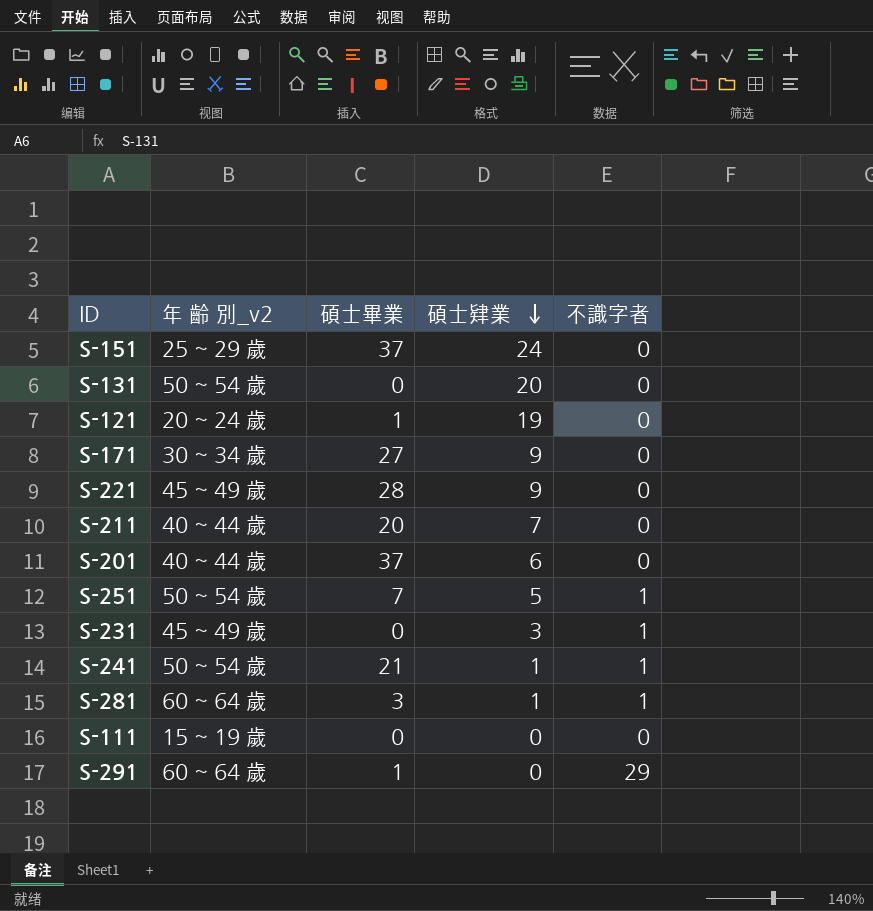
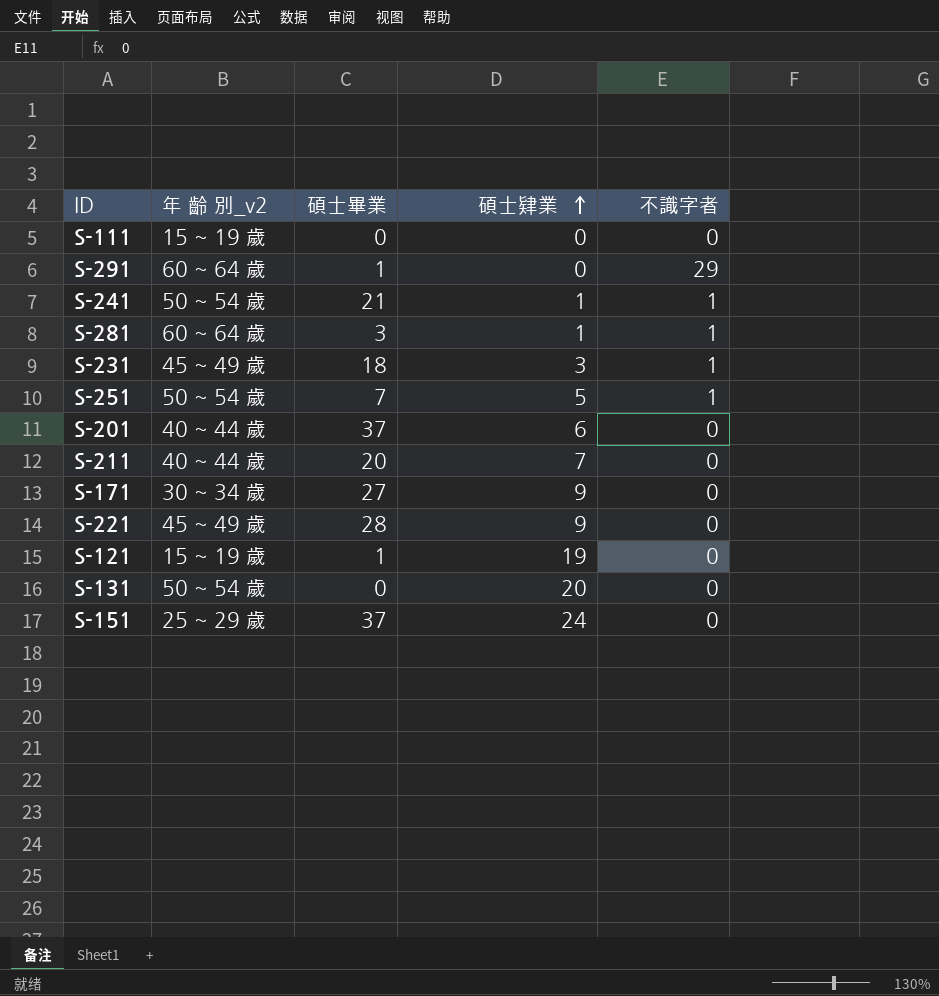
row order: 碩士肄業 descending -> 碩士肄業 ascending
S-231 | 碩士畢業: 0 -> 18
S-121 | 年 齡 別_v2: 20 ~ 24 歲 -> 15 ~ 19 歲

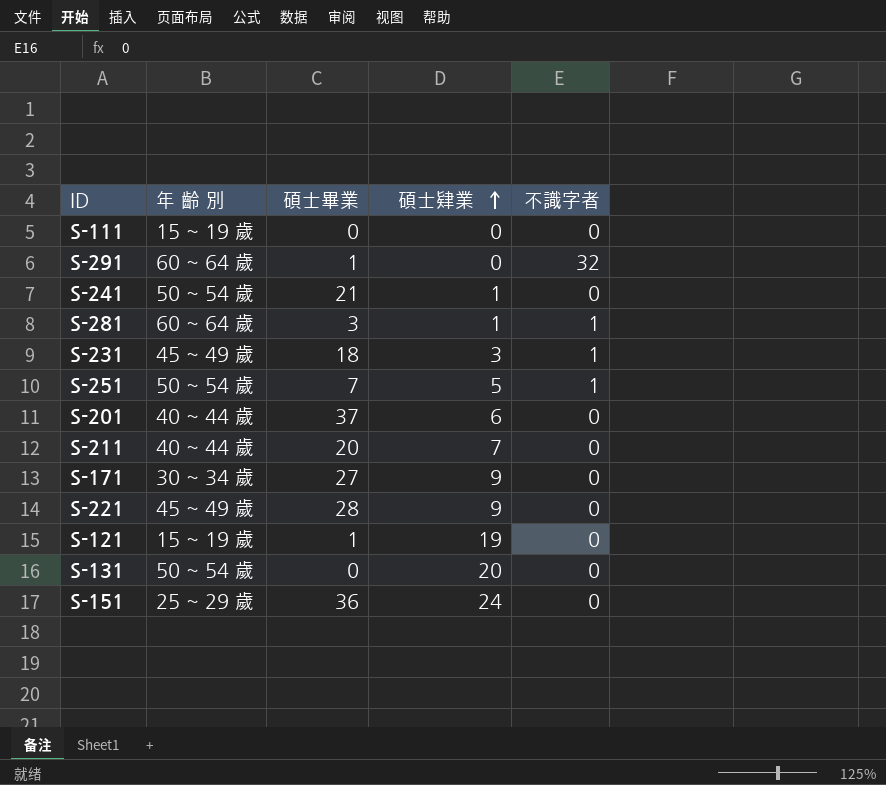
column name: 年 齡 別_v2 -> 年 齡 別
S-291 | 不識字者: 29 -> 32
S-241 | 不識字者: 1 -> 0
S-151 | 碩士畢業: 37 -> 36

